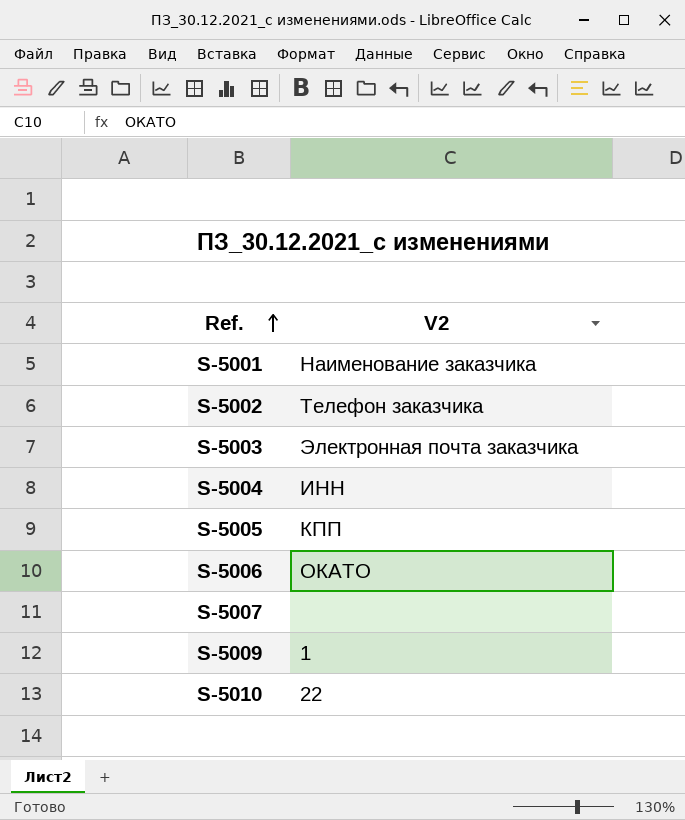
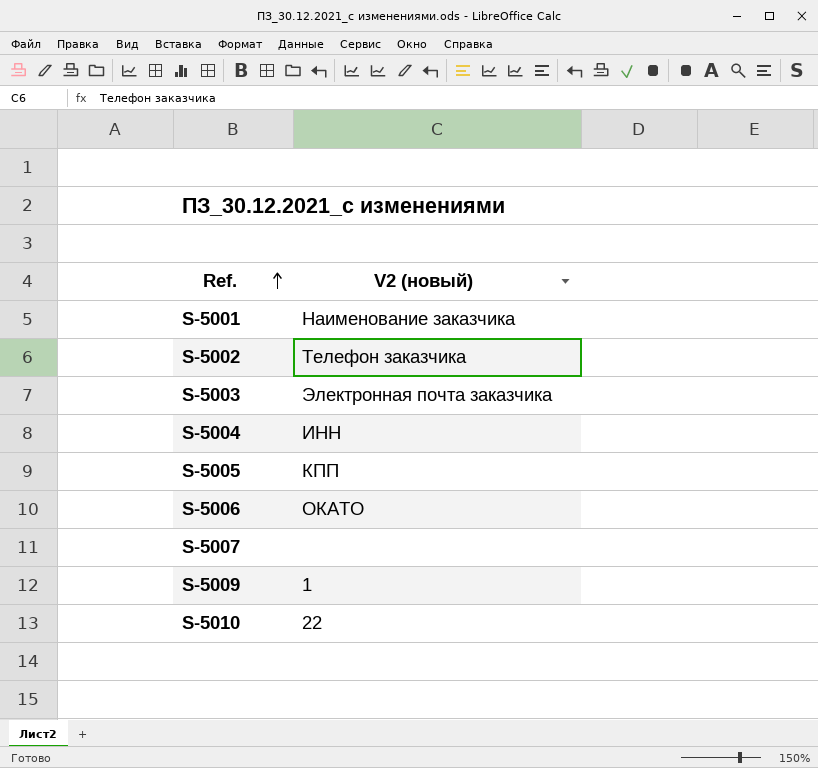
column name: V2 -> V2 (новый)

